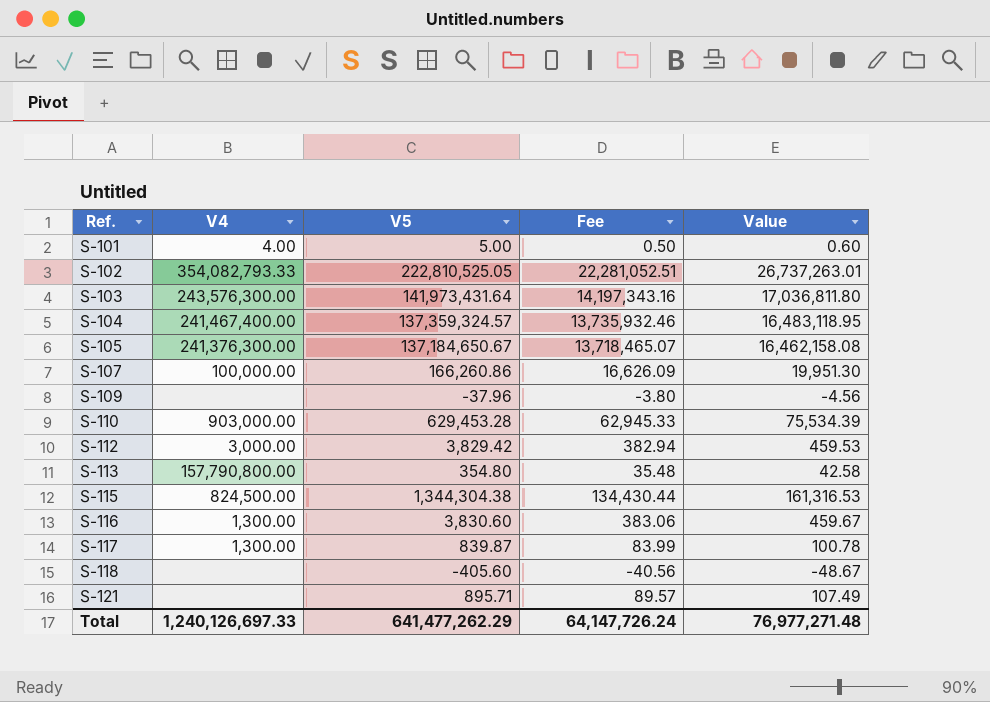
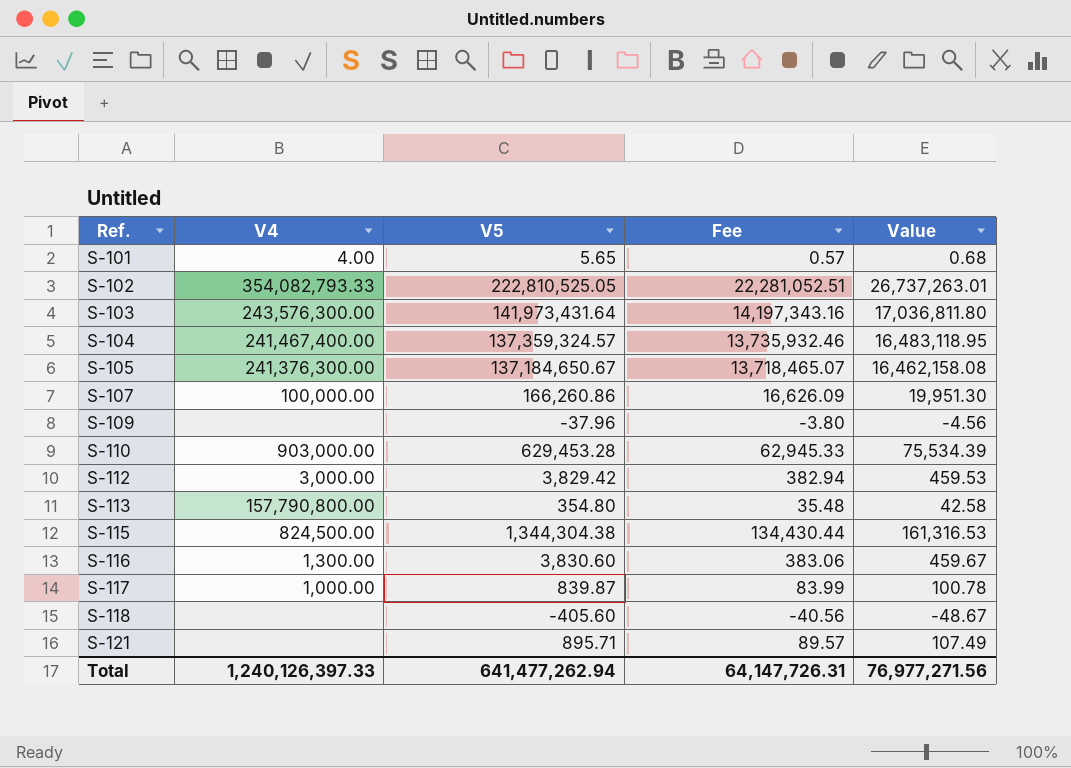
S-101 | V5: 5.00 -> 5.65
S-101 | Fee: 0.50 -> 0.57
S-101 | Value: 0.60 -> 0.68
S-117 | V4: 1,300.00 -> 1,000.00
Total | V4: 1,240,126,697.33 -> 1,240,126,397.33
Total | V5: 641,477,262.29 -> 641,477,262.94
Total | Fee: 64,147,726.24 -> 64,147,726.31
Total | Value: 76,977,271.48 -> 76,977,271.56

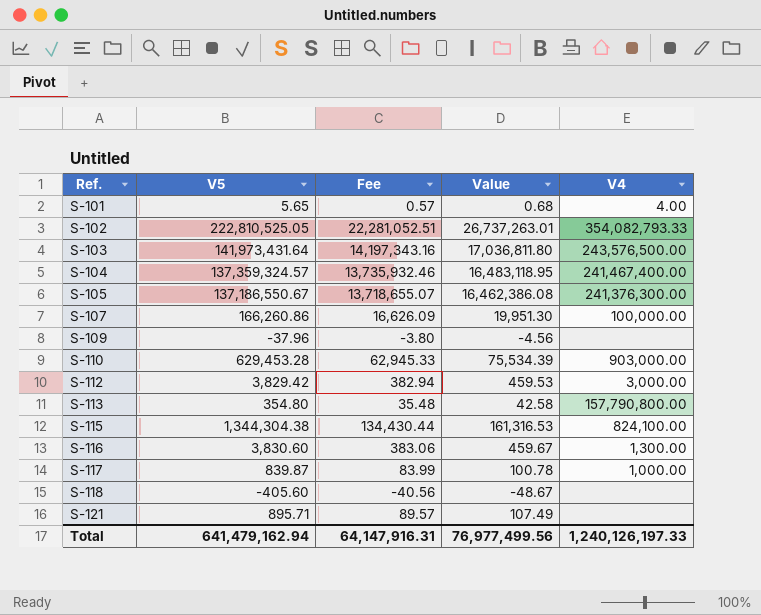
column V4 | position: 2 -> 5
S-103 | V4: 243,576,300.00 -> 243,576,500.00
S-105 | V5: 137,184,650.67 -> 137,186,550.67
S-105 | Fee: 13,718,465.07 -> 13,718,655.07
S-105 | Value: 16,462,158.08 -> 16,462,386.08
S-115 | V4: 824,500.00 -> 824,100.00
Total | V5: 641,477,262.94 -> 641,479,162.94
Total | Fee: 64,147,726.31 -> 64,147,916.31
Total | Value: 76,977,271.56 -> 76,977,499.56
Total | V4: 1,240,126,397.33 -> 1,240,126,197.33

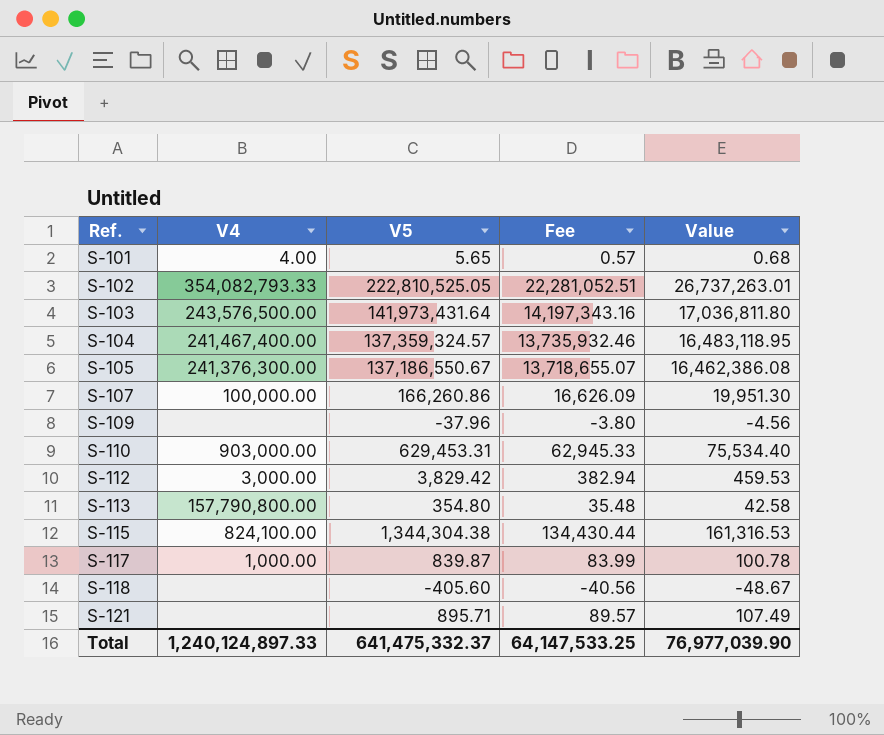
column V4 | position: 5 -> 2
row S-116: 3,830.60 | 383.06 | 459.67 | 1,300.00 -> none
S-110 | V5: 629,453.28 -> 629,453.31
S-110 | Value: 75,534.39 -> 75,534.40
Total | V4: 1,240,126,197.33 -> 1,240,124,897.33
Total | V5: 641,479,162.94 -> 641,475,332.37
Total | Fee: 64,147,916.31 -> 64,147,533.25
Total | Value: 76,977,499.56 -> 76,977,039.90

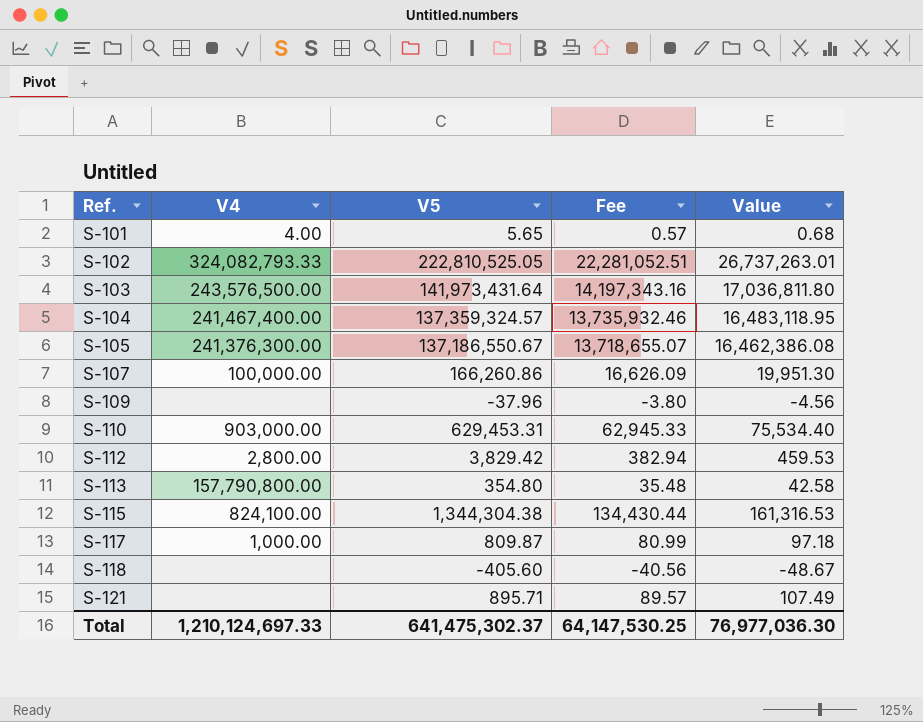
S-102 | V4: 354,082,793.33 -> 324,082,793.33
S-112 | V4: 3,000.00 -> 2,800.00
S-117 | V5: 839.87 -> 809.87
S-117 | Fee: 83.99 -> 80.99
S-117 | Value: 100.78 -> 97.18
Total | V4: 1,240,124,897.33 -> 1,210,124,697.33
Total | V5: 641,475,332.37 -> 641,475,302.37
Total | Fee: 64,147,533.25 -> 64,147,530.25
Total | Value: 76,977,039.90 -> 76,977,036.30

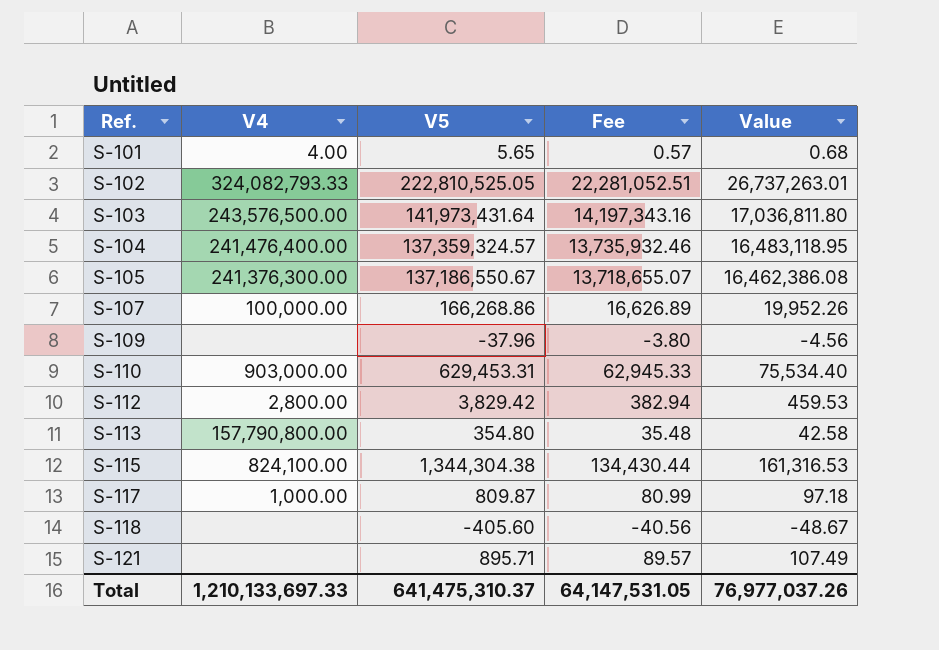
S-104 | V4: 241,467,400.00 -> 241,476,400.00
S-107 | V5: 166,260.86 -> 166,268.86
S-107 | Fee: 16,626.09 -> 16,626.89
S-107 | Value: 19,951.30 -> 19,952.26
Total | V4: 1,210,124,697.33 -> 1,210,133,697.33
Total | V5: 641,475,302.37 -> 641,475,310.37
Total | Fee: 64,147,530.25 -> 64,147,531.05
Total | Value: 76,977,036.30 -> 76,977,037.26

